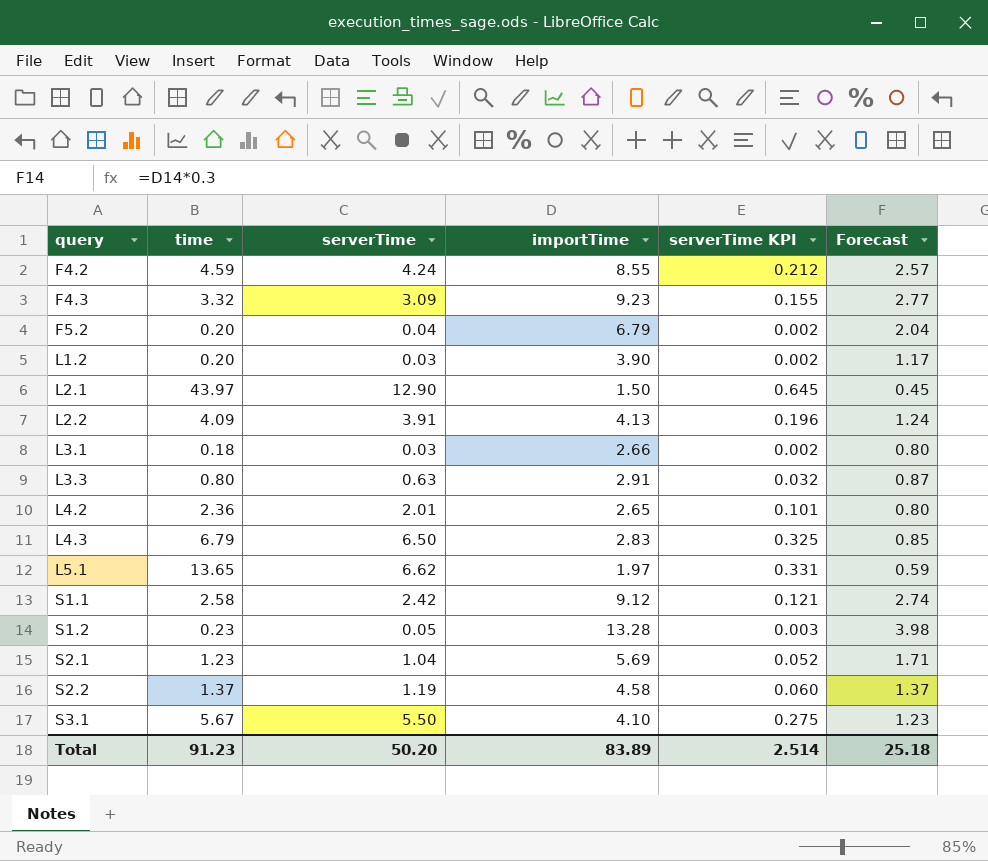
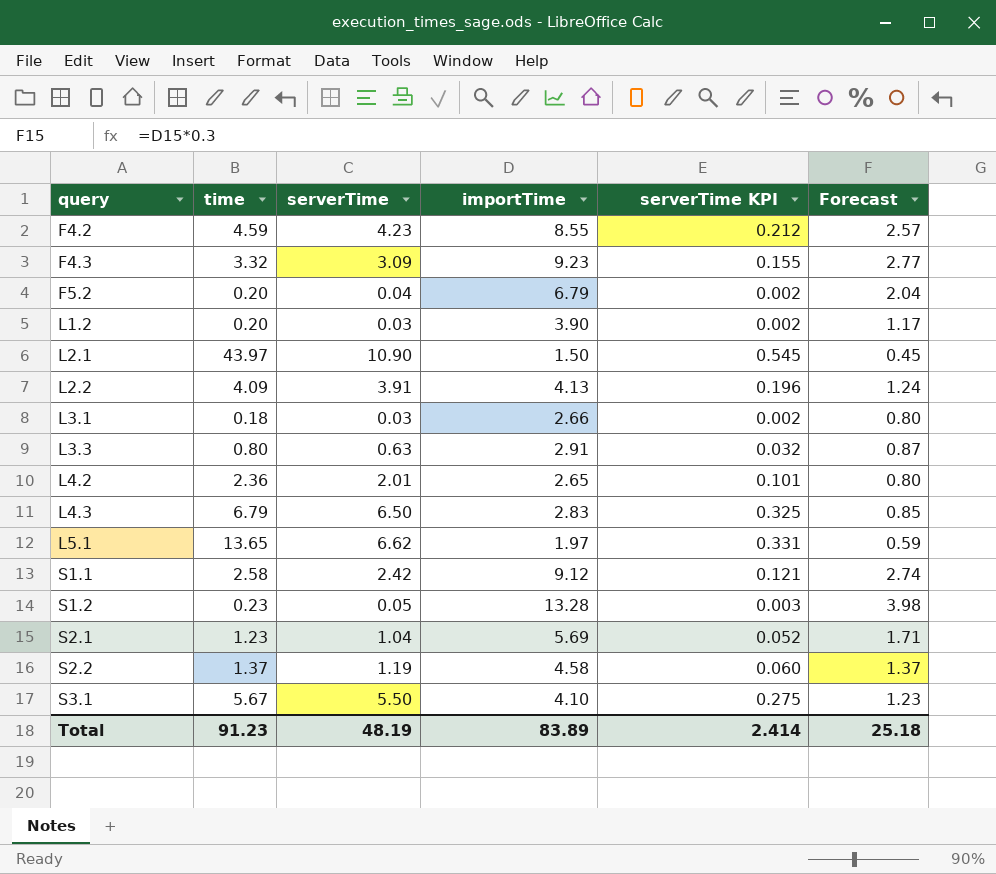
F4.2 | serverTime: 4.24 -> 4.23
L2.1 | serverTime: 12.90 -> 10.90
L2.1 | serverTime KPI: 0.645 -> 0.545
Total | serverTime: 50.20 -> 48.19
Total | serverTime KPI: 2.514 -> 2.414

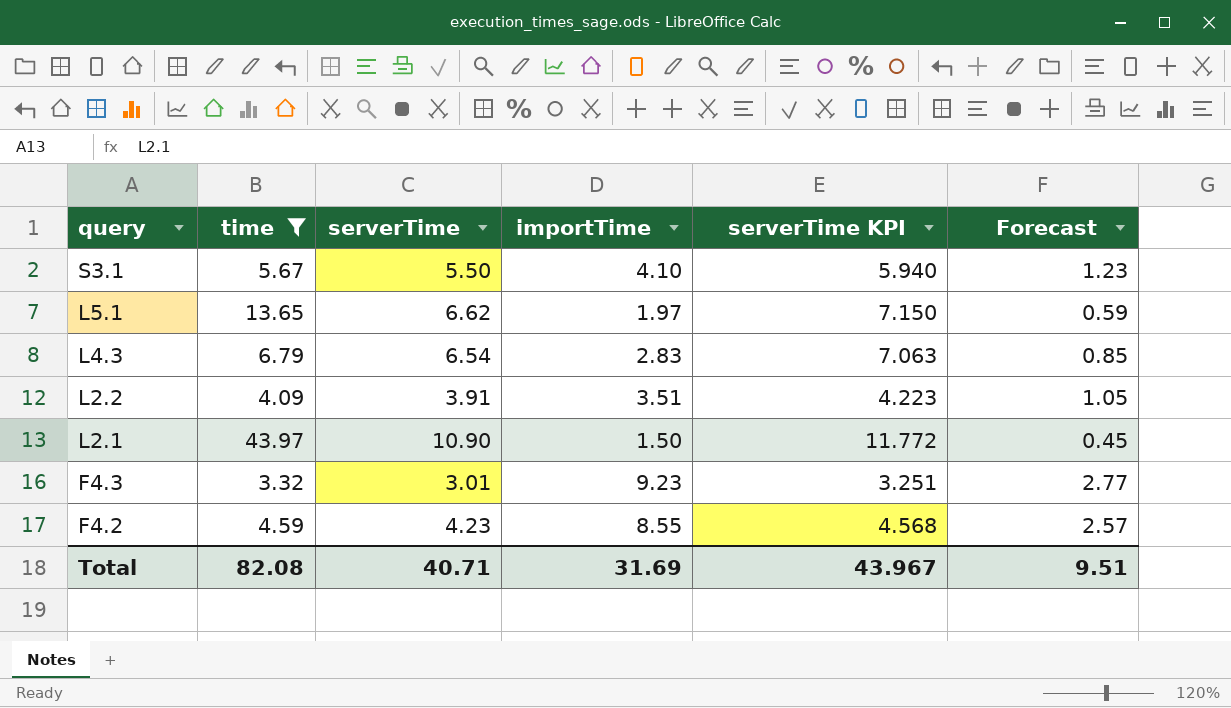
filter: none -> time >= 3.32
row order: query ascending -> query descending
column serverTime KPI | formula: [serverTime] * 0.05 -> [serverTime] * 1.08
L4.3 | serverTime: 6.50 -> 6.54
L2.2 | importTime: 4.13 -> 3.51
L2.2 | Forecast: 1.24 -> 1.05
F4.3 | serverTime: 3.09 -> 3.01
Total | time: 91.23 -> 82.08
Total | serverTime: 48.19 -> 40.71
Total | importTime: 83.89 -> 31.69
Total | serverTime KPI: 2.414 -> 43.967
Total | Forecast: 25.18 -> 9.51

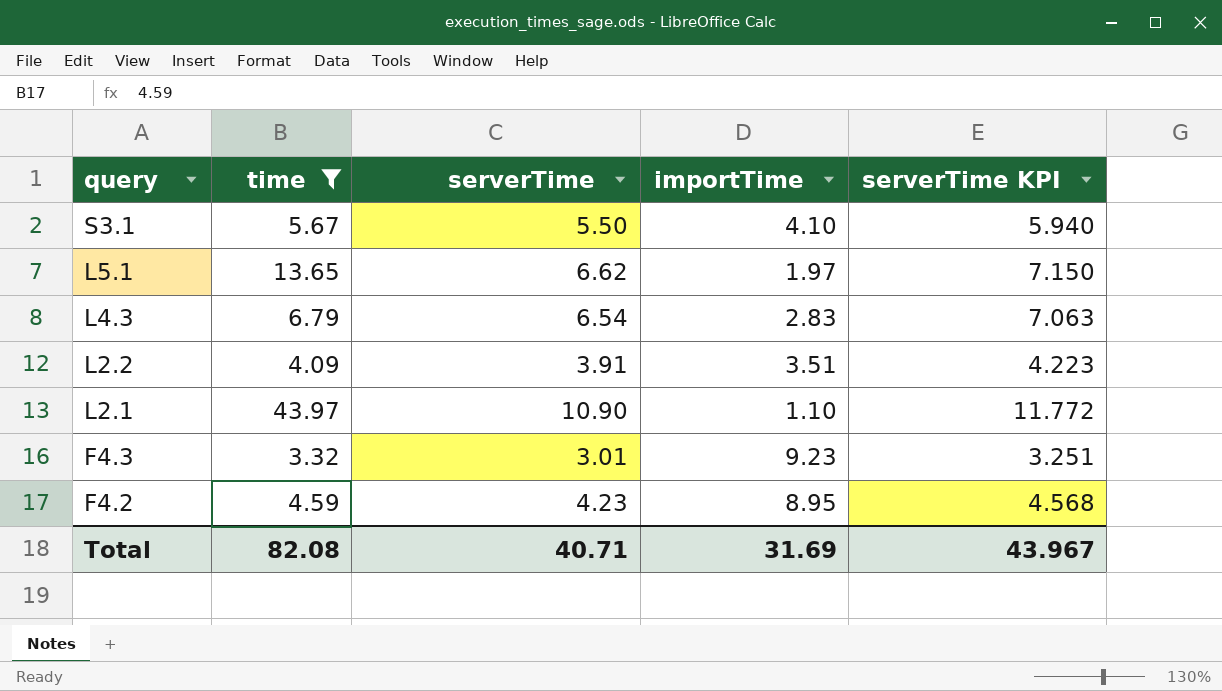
column Forecast | formula: [importTime] * 0.3 -> none
L2.1 | importTime: 1.50 -> 1.10
F4.2 | importTime: 8.55 -> 8.95

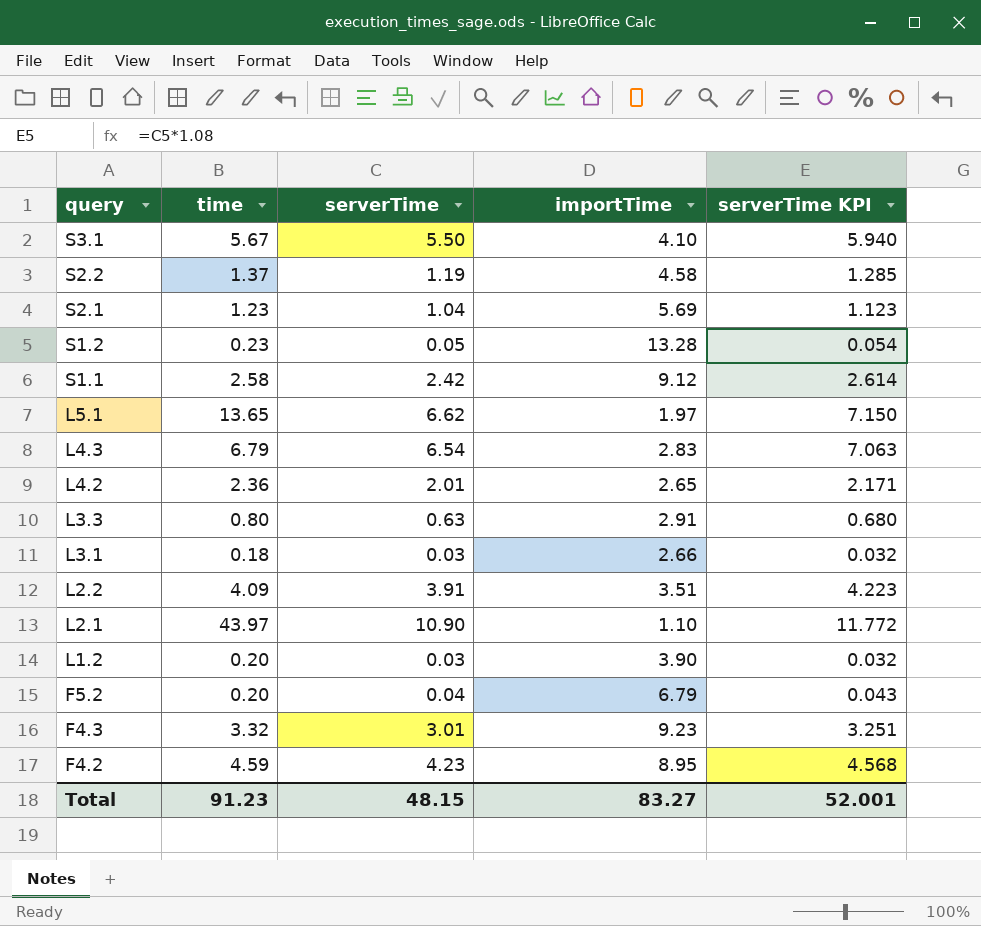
filter: time >= 3.32 -> none
Total | time: 82.08 -> 91.23
Total | serverTime: 40.71 -> 48.15
Total | importTime: 31.69 -> 83.27
Total | serverTime KPI: 43.967 -> 52.001

